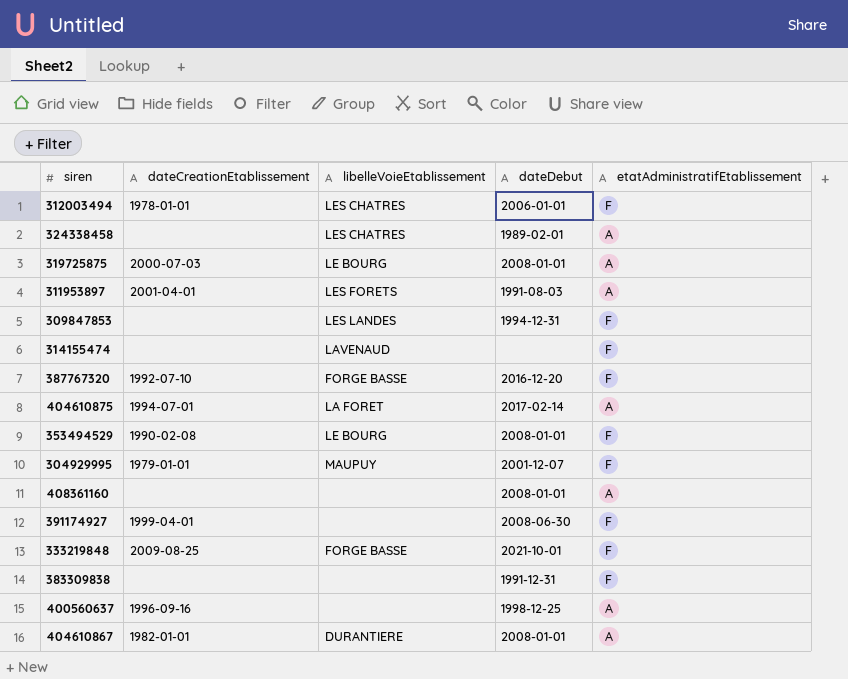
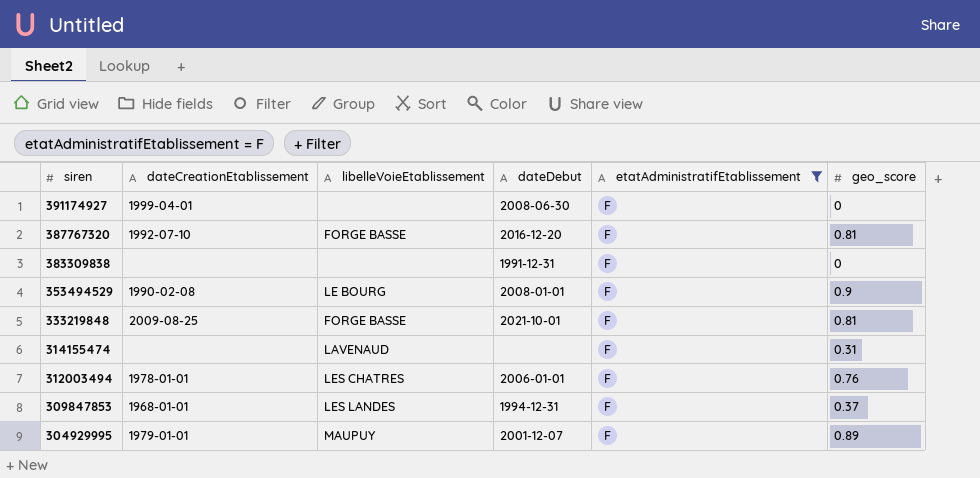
filter: none -> etatAdministratifEtablissement = F
row order: none -> siren descending
column geo_score | position: none -> 6
309847853 | dateCreationEtablissement: none -> 1968-01-01

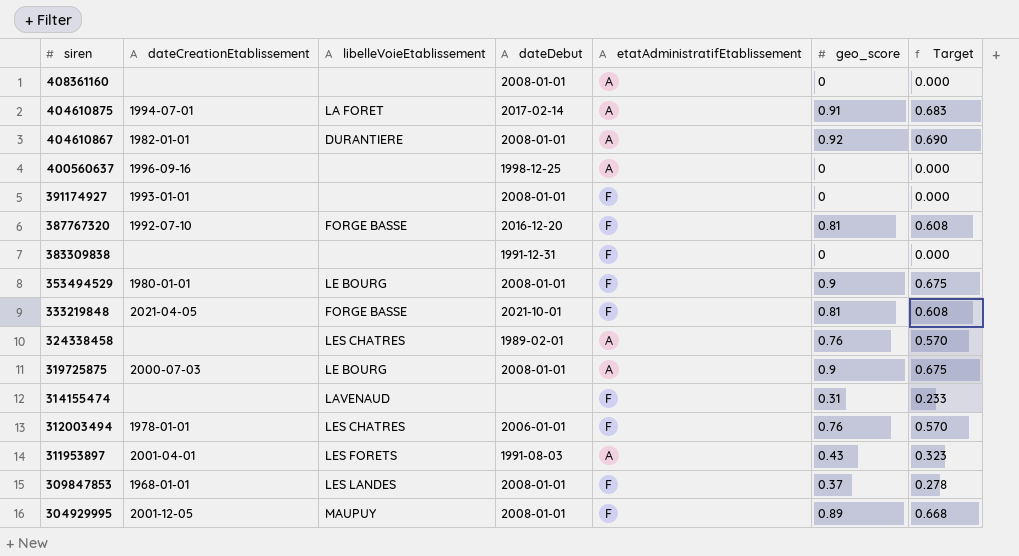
filter: etatAdministratifEtablissement = F -> none
column Target | formula: none -> [geo_score] * 0.75
391174927 | dateCreationEtablissement: 1999-04-01 -> 1993-01-01
391174927 | dateDebut: 2008-06-30 -> 2008-01-01
353494529 | dateCreationEtablissement: 1990-02-08 -> 1980-01-01
333219848 | dateCreationEtablissement: 2009-08-25 -> 2021-04-05
309847853 | dateDebut: 1994-12-31 -> 2008-01-01
304929995 | dateCreationEtablissement: 1979-01-01 -> 2001-12-05
304929995 | dateDebut: 2001-12-07 -> 2008-01-01

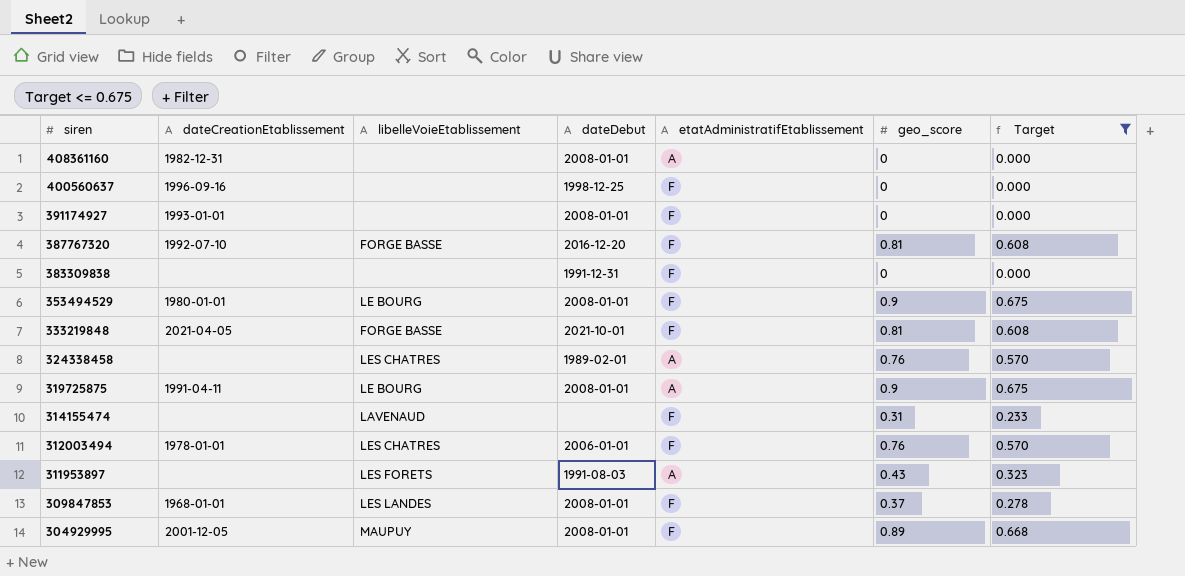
filter: none -> Target <= 0.675
408361160 | dateCreationEtablissement: none -> 1982-12-31
400560637 | etatAdministratifEtablissement: A -> F
319725875 | dateCreationEtablissement: 2000-07-03 -> 1991-04-11
311953897 | dateCreationEtablissement: 2001-04-01 -> none

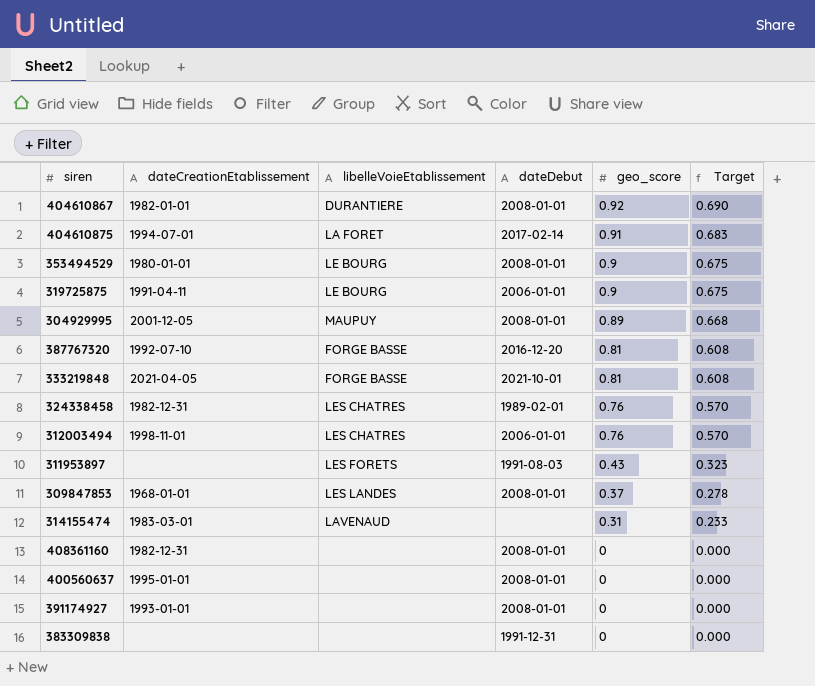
filter: Target <= 0.675 -> none
row order: siren descending -> geo_score descending
column etatAdministratifEtablissement | position: 5 -> none
319725875 | dateDebut: 2008-01-01 -> 2006-01-01
324338458 | dateCreationEtablissement: none -> 1982-12-31
312003494 | dateCreationEtablissement: 1978-01-01 -> 1998-11-01
314155474 | dateCreationEtablissement: none -> 1983-03-01
400560637 | dateCreationEtablissement: 1996-09-16 -> 1995-01-01
400560637 | dateDebut: 1998-12-25 -> 2008-01-01

